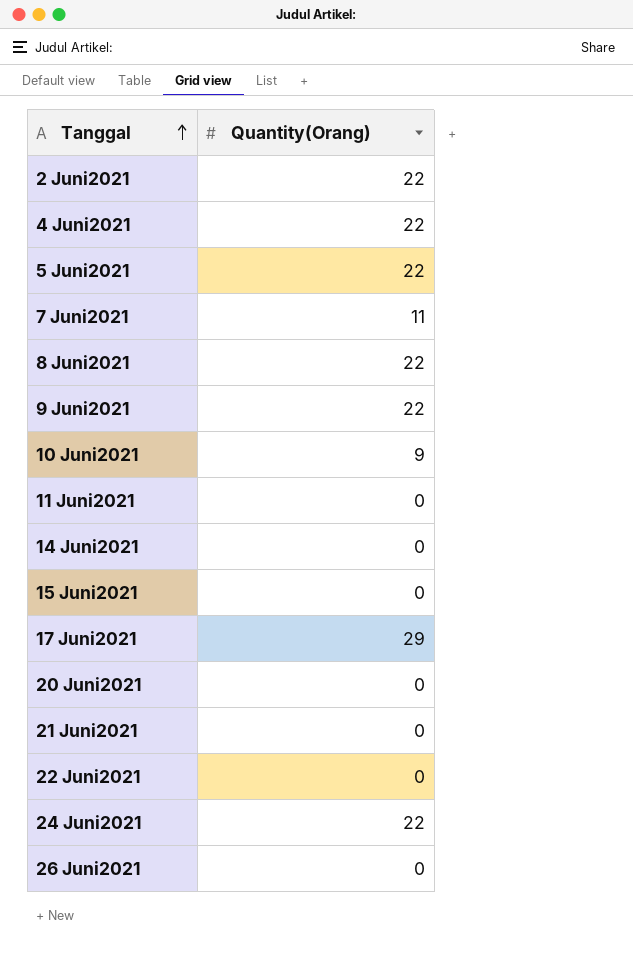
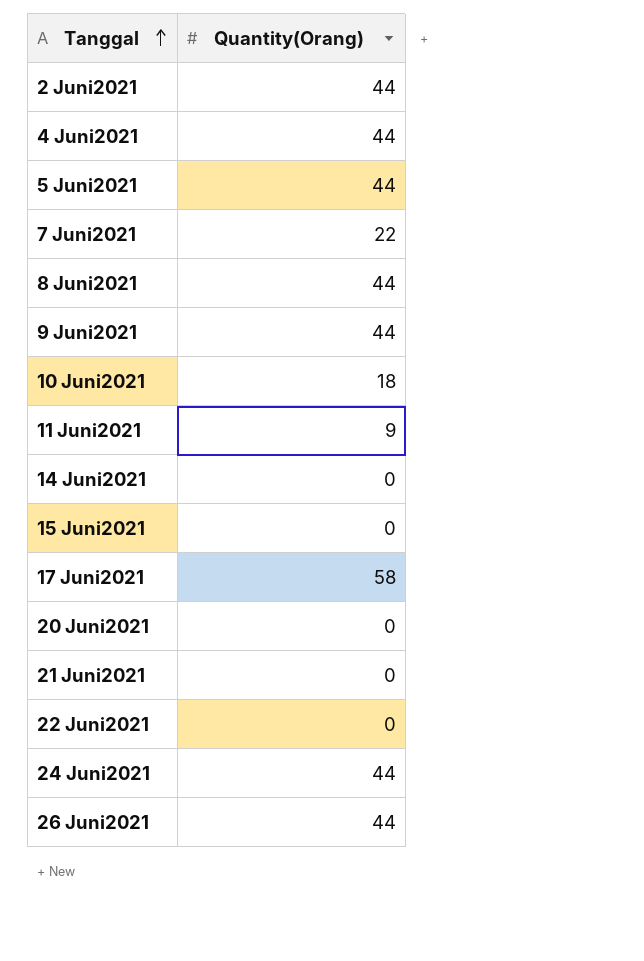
2 Juni2021 | Quantity(Orang): 22 -> 44
4 Juni2021 | Quantity(Orang): 22 -> 44
5 Juni2021 | Quantity(Orang): 22 -> 44
7 Juni2021 | Quantity(Orang): 11 -> 22
8 Juni2021 | Quantity(Orang): 22 -> 44
9 Juni2021 | Quantity(Orang): 22 -> 44
10 Juni2021 | Quantity(Orang): 9 -> 18
11 Juni2021 | Quantity(Orang): 0 -> 9
17 Juni2021 | Quantity(Orang): 29 -> 58
24 Juni2021 | Quantity(Orang): 22 -> 44
26 Juni2021 | Quantity(Orang): 0 -> 44

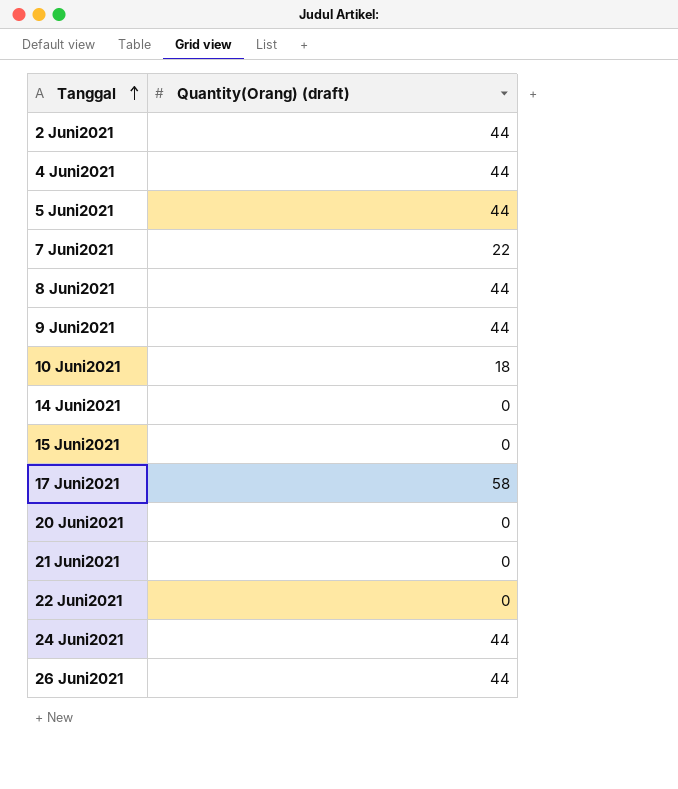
column name: Quantity(Orang) -> Quantity(Orang) (draft)
row 11 Juni2021: 9 -> none

